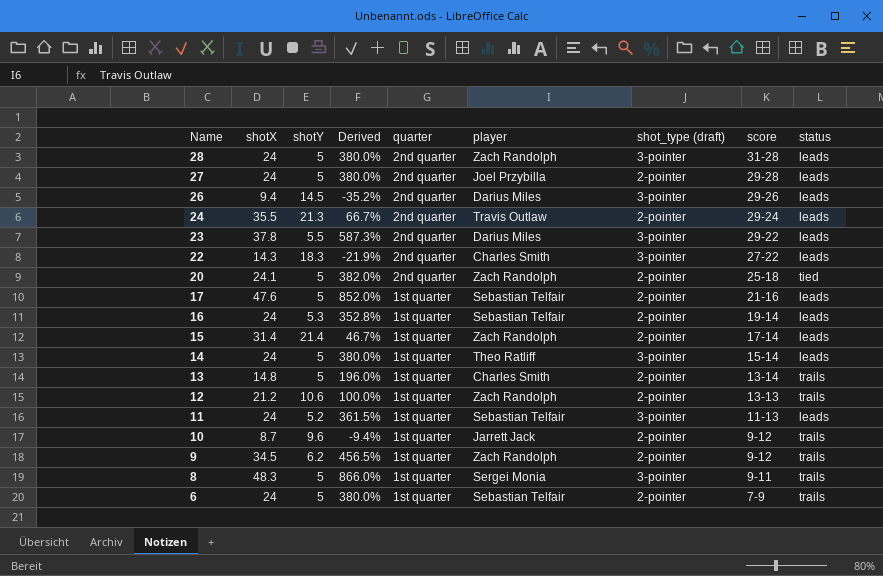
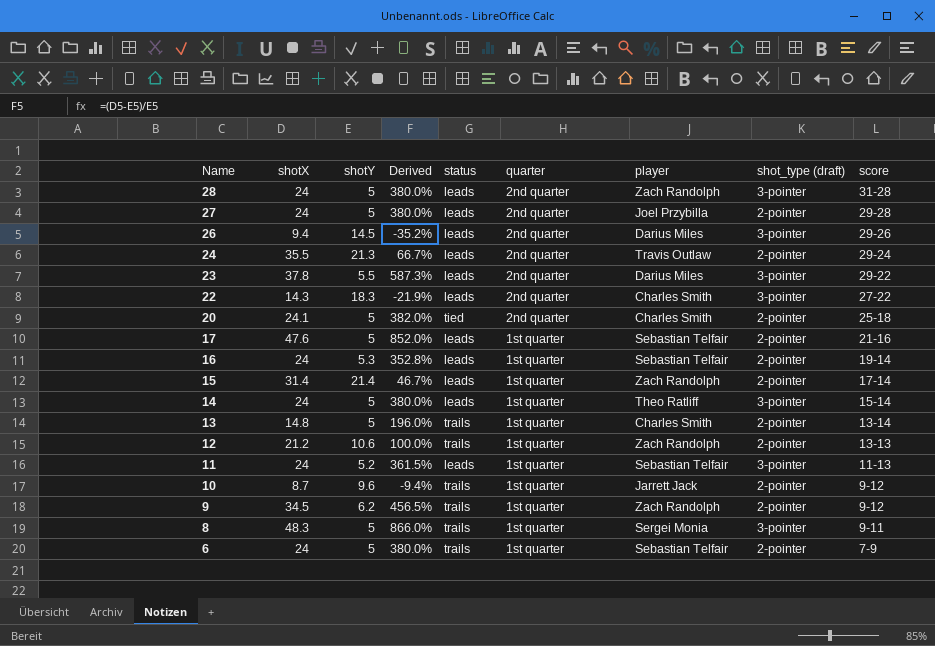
column status | position: 9 -> 5
20 | player: Zach Randolph -> Charles Smith

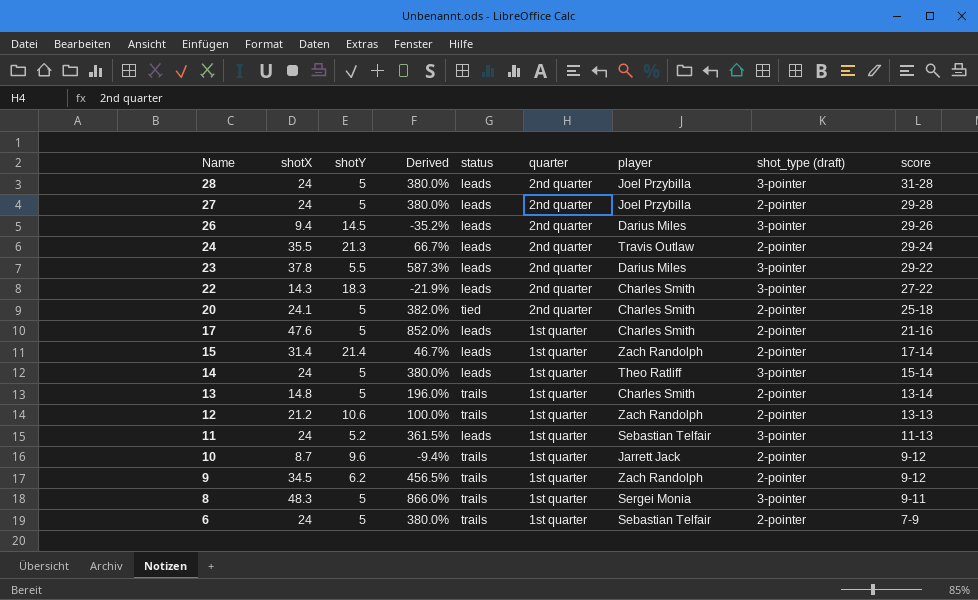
row 16: 24 | 5.3 | 352.8% | leads | 1st quarter | Sebastian Telfair | 2-pointer | 19-14 -> none
28 | player: Zach Randolph -> Joel Przybilla
17 | player: Sebastian Telfair -> Charles Smith

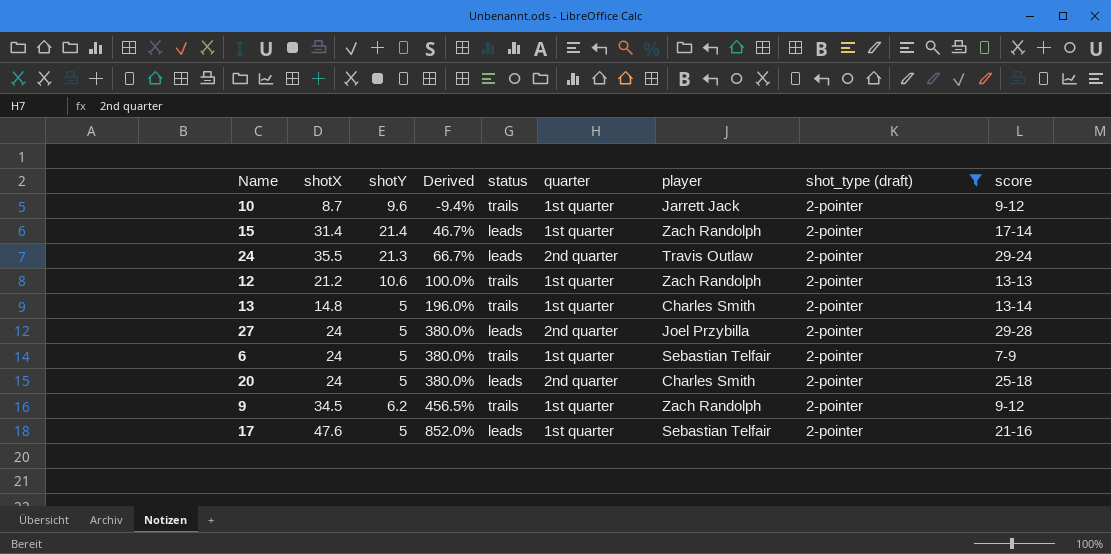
filter: none -> shot_type (draft) = 2-pointer
row order: Name descending -> Derived ascending
20 | shotX: 24.1 -> 24
20 | Derived: 382.0% -> 380.0%
20 | status: tied -> leads
17 | player: Charles Smith -> Sebastian Telfair

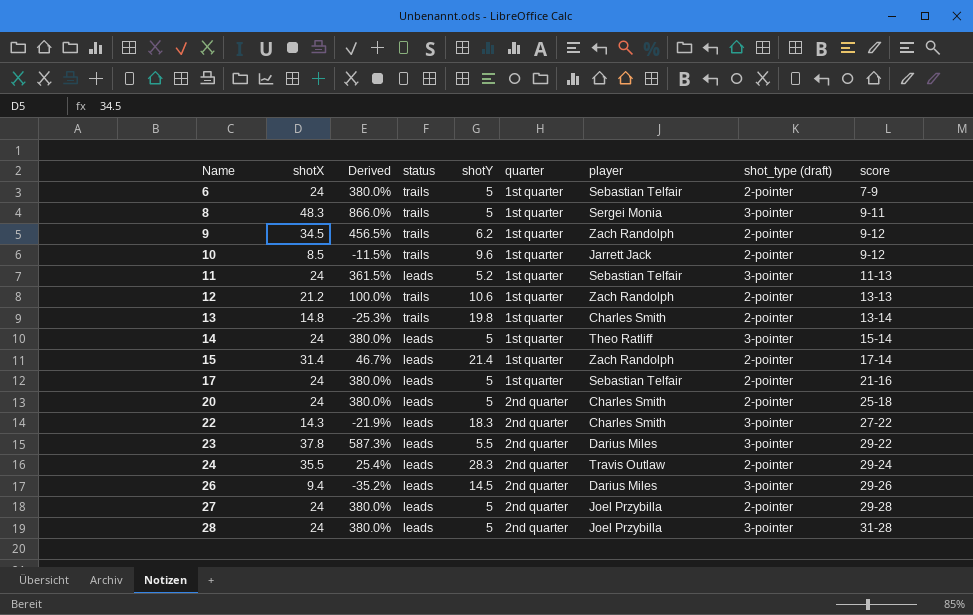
filter: shot_type (draft) = 2-pointer -> none
row order: Derived ascending -> Name ascending
column shotY | position: 3 -> 5
10 | shotX: 8.7 -> 8.5
10 | Derived: -9.4% -> -11.5%
13 | Derived: 196.0% -> -25.3%
13 | shotY: 5 -> 19.8
17 | shotX: 47.6 -> 24
17 | Derived: 852.0% -> 380.0%
24 | Derived: 66.7% -> 25.4%
24 | shotY: 21.3 -> 28.3

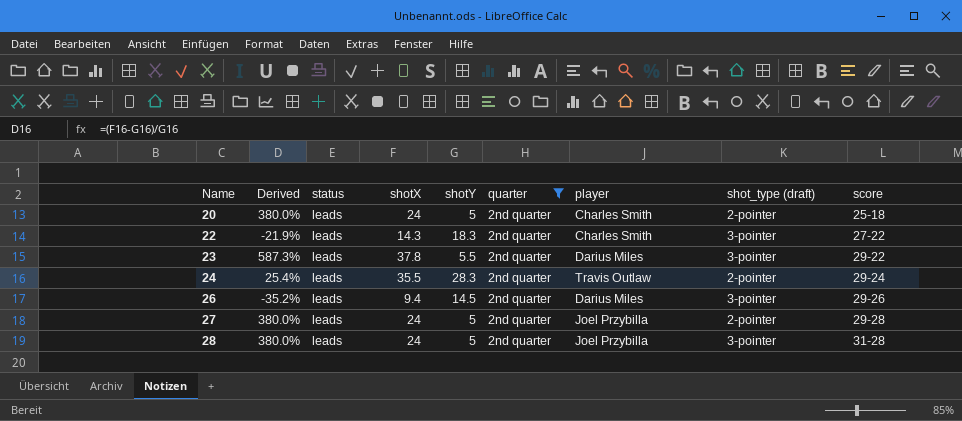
filter: none -> quarter = 2nd quarter
column shotX | position: 2 -> 4

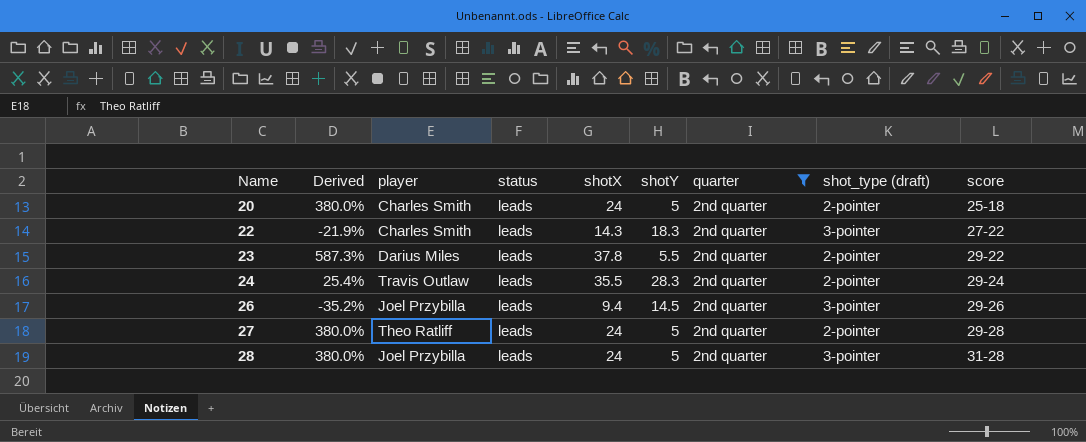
column player | position: 7 -> 3
23 | shot_type (draft): 3-pointer -> 2-pointer
26 | player: Darius Miles -> Joel Przybilla
27 | player: Joel Przybilla -> Theo Ratliff

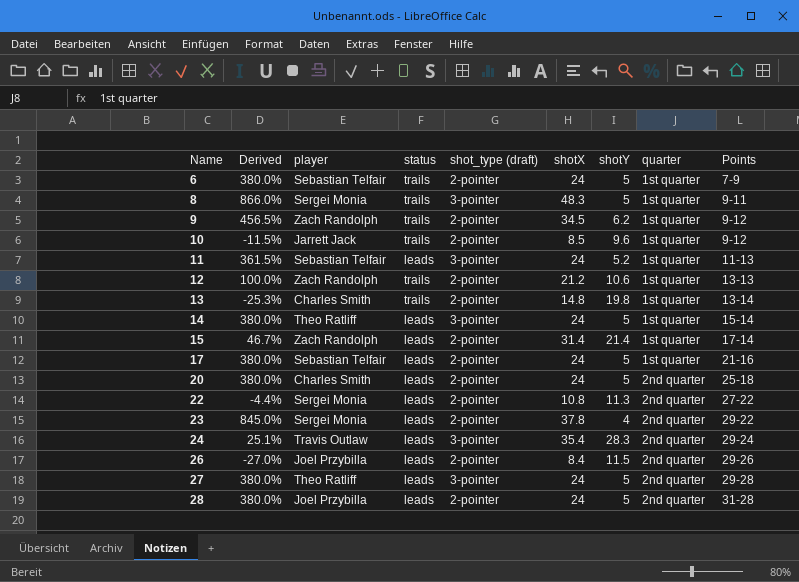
filter: quarter = 2nd quarter -> none
column shot_type (draft) | position: 8 -> 5
column name: score -> Points
22 | Derived: -21.9% -> -4.4%
22 | player: Charles Smith -> Sergei Monia
22 | shot_type (draft): 3-pointer -> 2-pointer
22 | shotX: 14.3 -> 10.8
22 | shotY: 18.3 -> 11.3
23 | Derived: 587.3% -> 845.0%
23 | player: Darius Miles -> Sergei Monia
23 | shotY: 5.5 -> 4
24 | Derived: 25.4% -> 25.1%
24 | shot_type (draft): 2-pointer -> 3-pointer
24 | shotX: 35.5 -> 35.4
26 | Derived: -35.2% -> -27.0%
26 | shot_type (draft): 3-pointer -> 2-pointer
26 | shotX: 9.4 -> 8.4
26 | shotY: 14.5 -> 11.5
27 | shot_type (draft): 2-pointer -> 3-pointer
28 | shot_type (draft): 3-pointer -> 2-pointer

